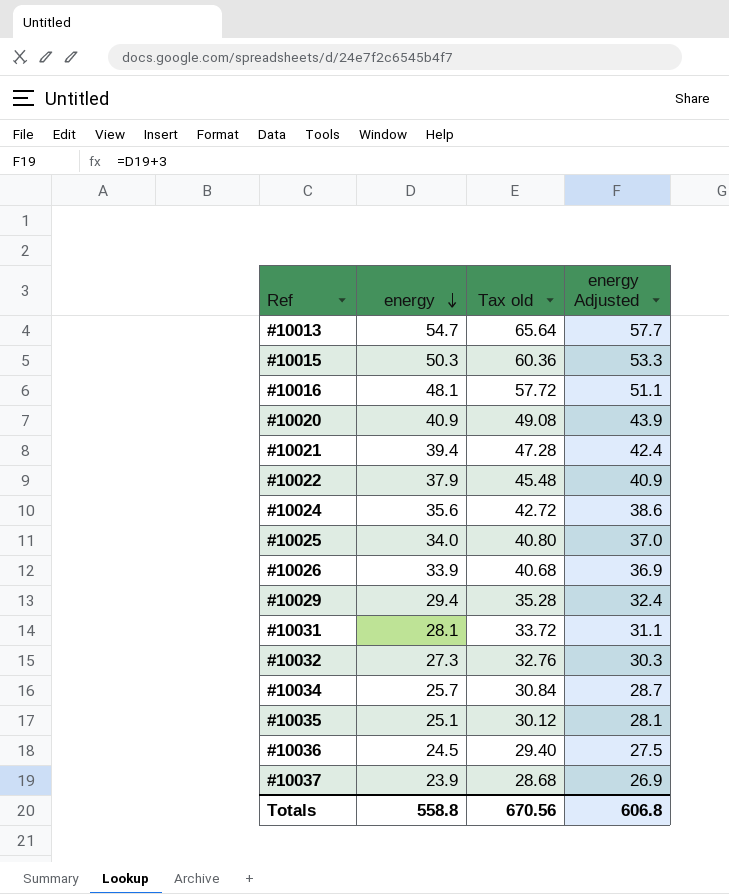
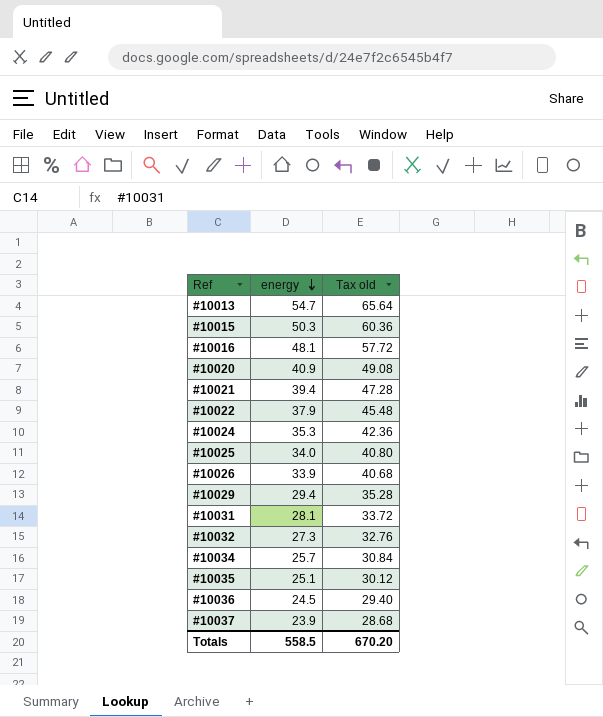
column energy Adjusted | formula: [energy] + 3 -> none
#10024 | energy: 35.6 -> 35.3
#10024 | Tax old: 42.72 -> 42.36
Totals | energy: 558.8 -> 558.5
Totals | Tax old: 670.56 -> 670.20

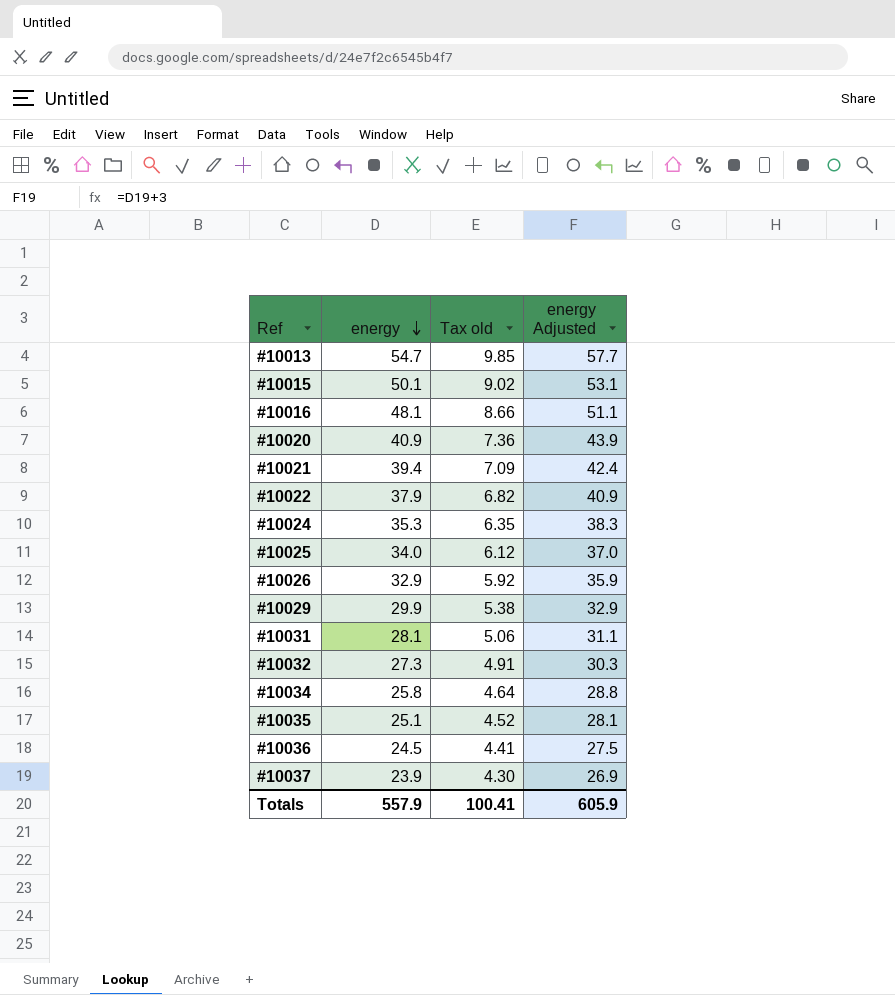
column Tax old | formula: [energy] * 1.2 -> [energy] * 0.18
column energy Adjusted | formula: none -> [energy] + 3
#10015 | energy: 50.3 -> 50.1
#10026 | energy: 33.9 -> 32.9
#10029 | energy: 29.4 -> 29.9
#10034 | energy: 25.7 -> 25.8
Totals | energy: 558.5 -> 557.9
Totals | Tax old: 670.20 -> 100.41

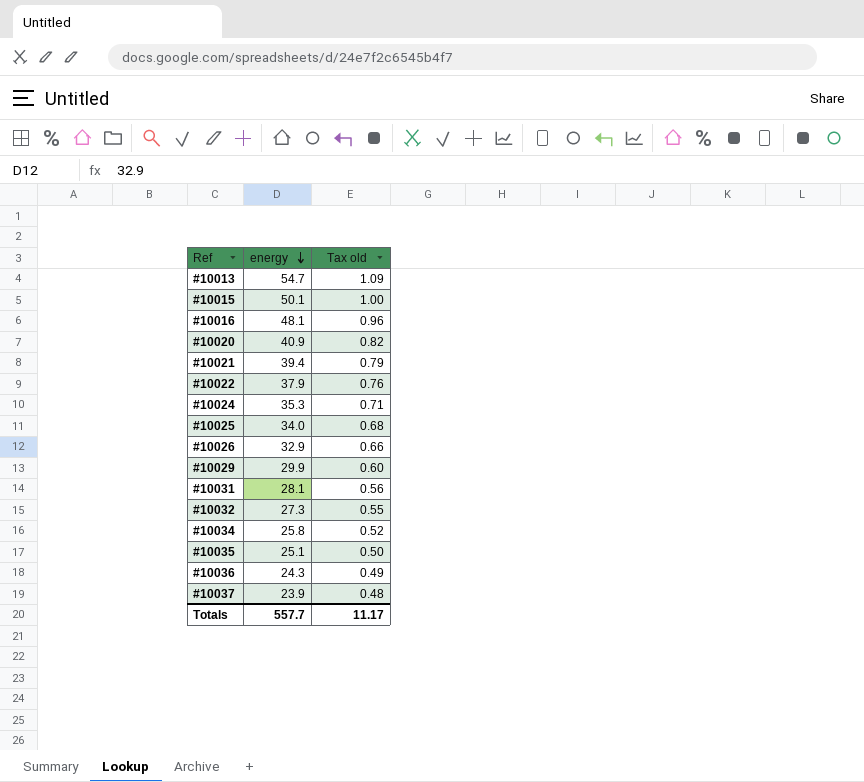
column energy Adjusted | formula: [energy] + 3 -> none
column Tax old | formula: [energy] * 0.18 -> [energy] * 0.02
#10036 | energy: 24.5 -> 24.3
Totals | energy: 557.9 -> 557.7
Totals | Tax old: 100.41 -> 11.17

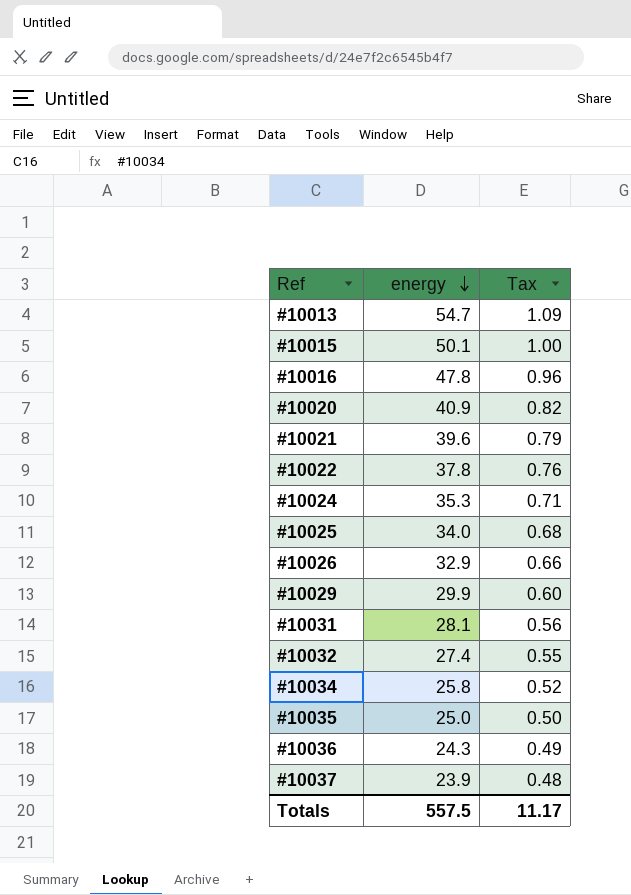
column name: Tax old -> Tax
#10016 | energy: 48.1 -> 47.8
#10021 | energy: 39.4 -> 39.6
#10022 | energy: 37.9 -> 37.8
#10032 | energy: 27.3 -> 27.4
#10035 | energy: 25.1 -> 25.0
Totals | energy: 557.7 -> 557.5

